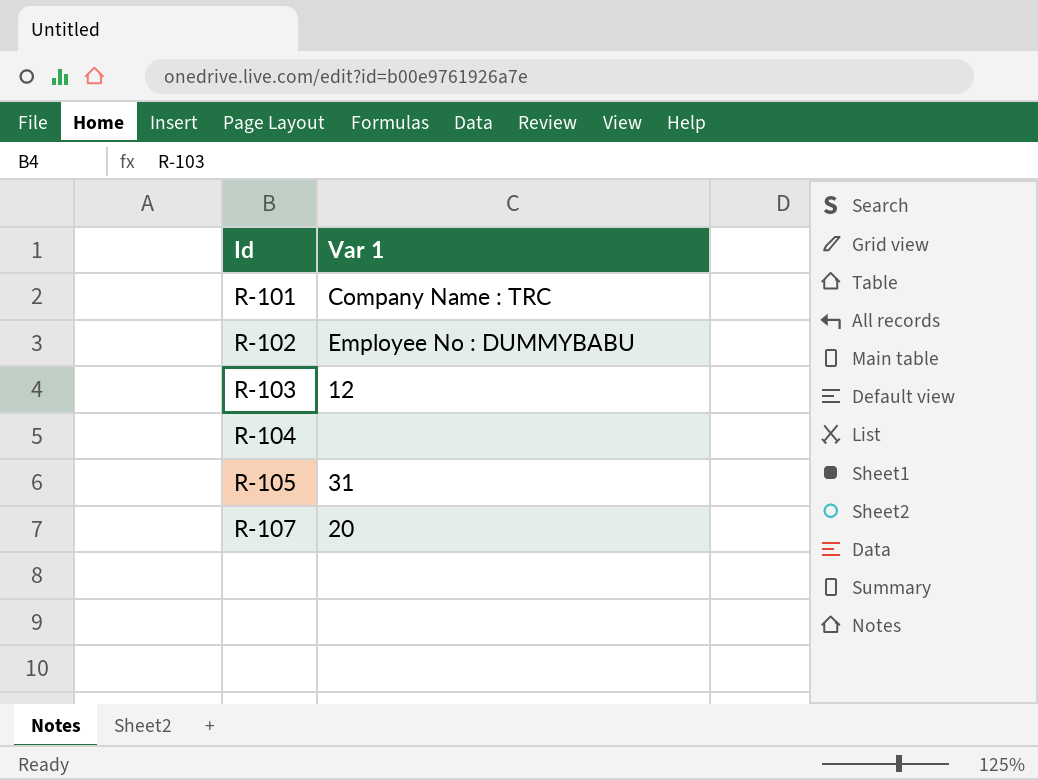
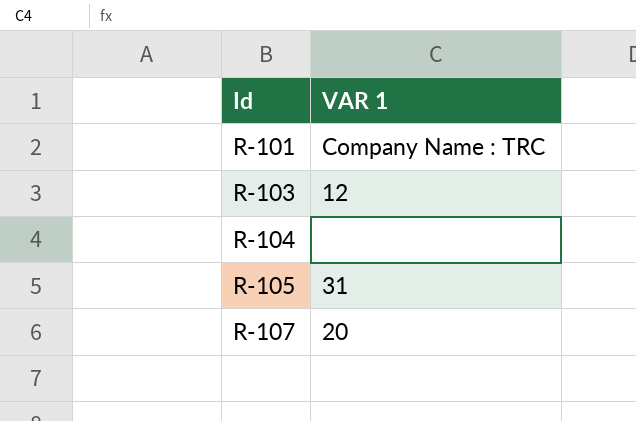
column name: Var 1 -> VAR 1
row R-102: Employee No : DUMMYBABU -> none

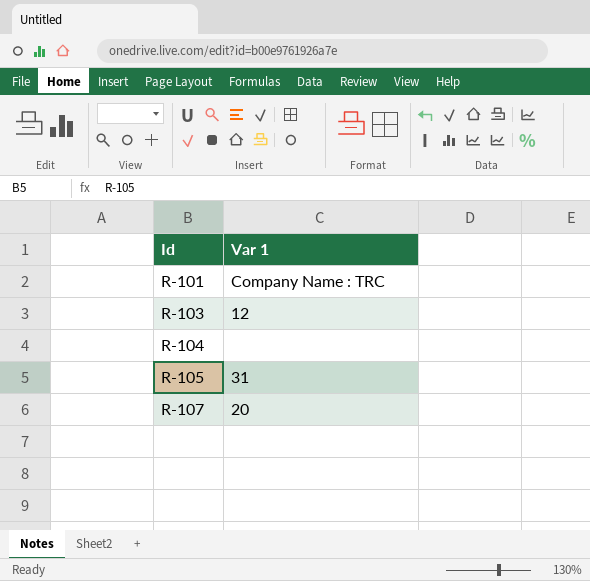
column name: VAR 1 -> Var 1

